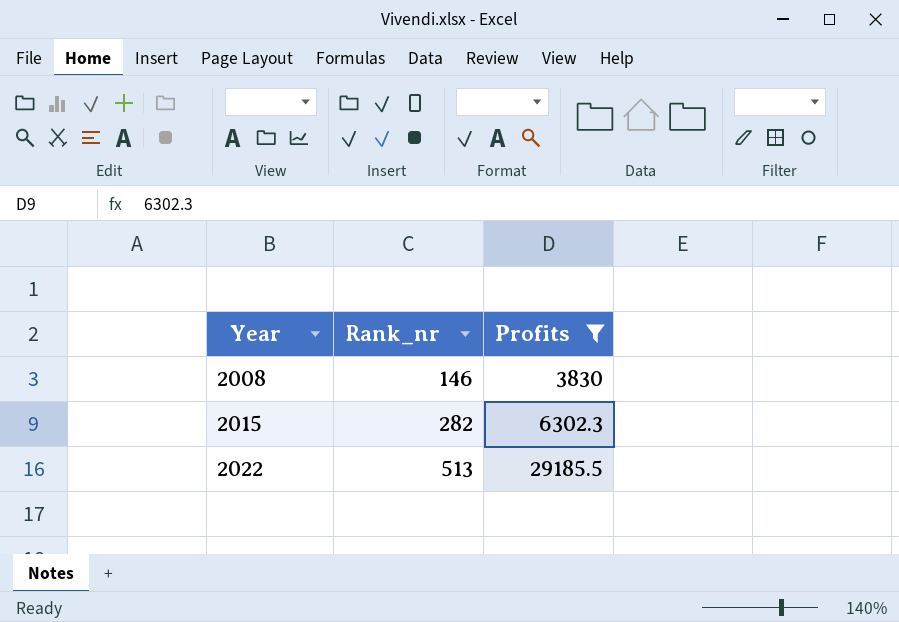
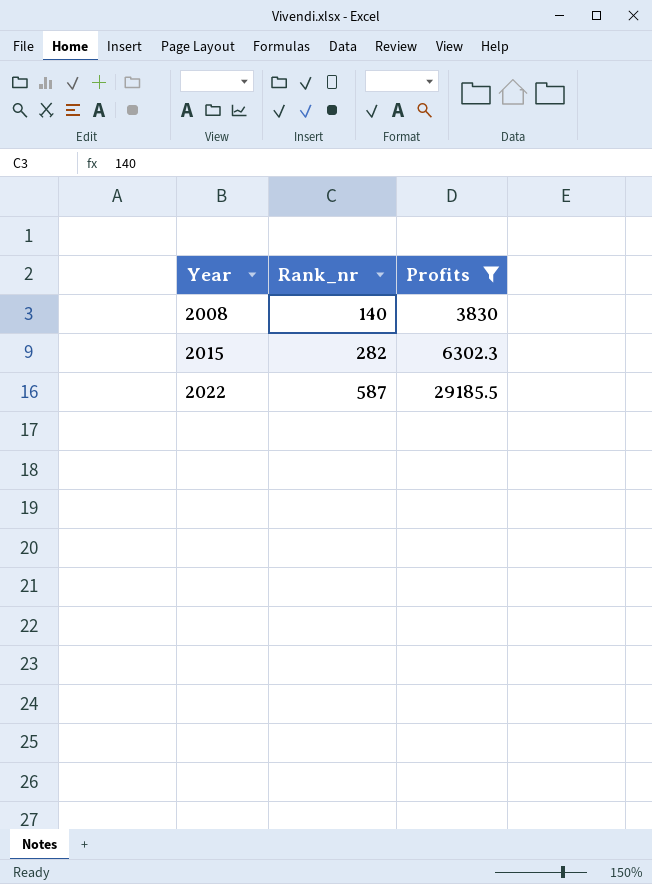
2008 | Rank_nr: 146 -> 140
2022 | Rank_nr: 513 -> 587

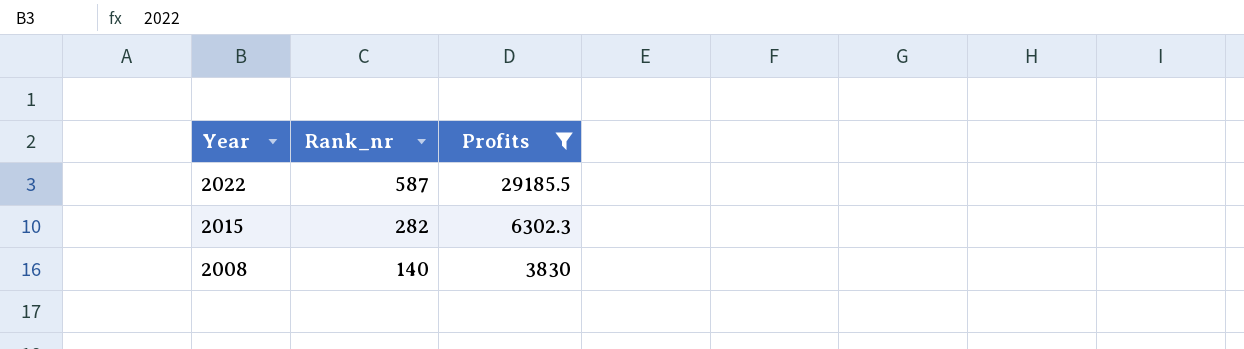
row order: Year ascending -> Year descending

